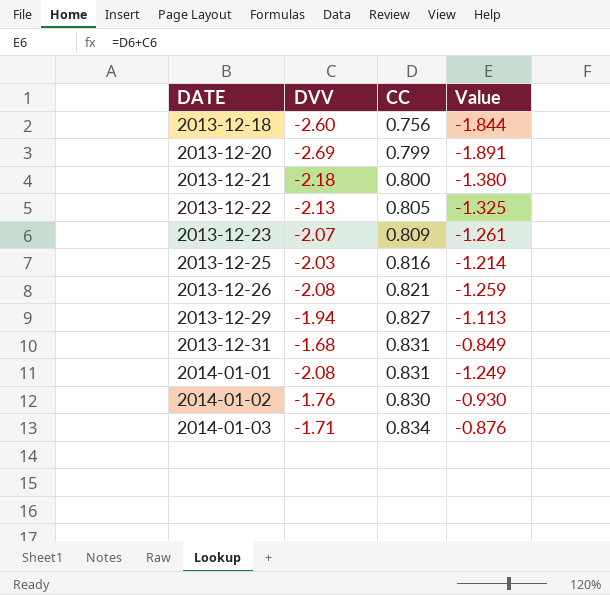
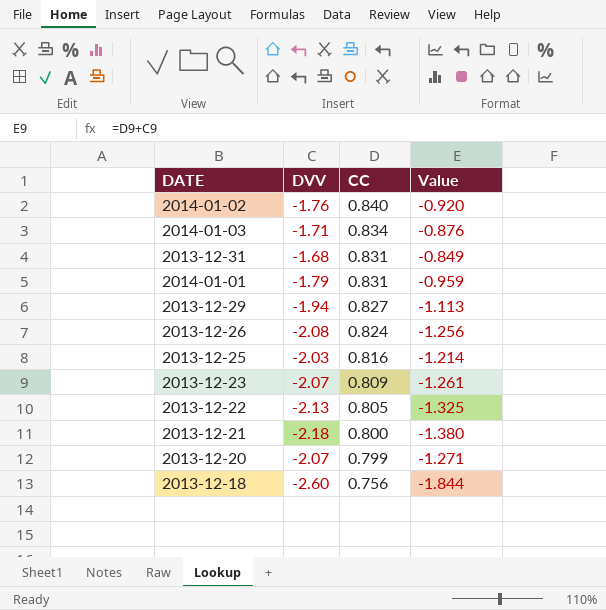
row order: DATE ascending -> CC descending
2014-01-02 | CC: 0.830 -> 0.840
2014-01-02 | Value: -0.930 -> -0.920
2014-01-01 | DVV: -2.08 -> -1.79
2014-01-01 | Value: -1.249 -> -0.959
2013-12-26 | CC: 0.821 -> 0.824
2013-12-26 | Value: -1.259 -> -1.256
2013-12-20 | DVV: -2.69 -> -2.07
2013-12-20 | Value: -1.891 -> -1.271

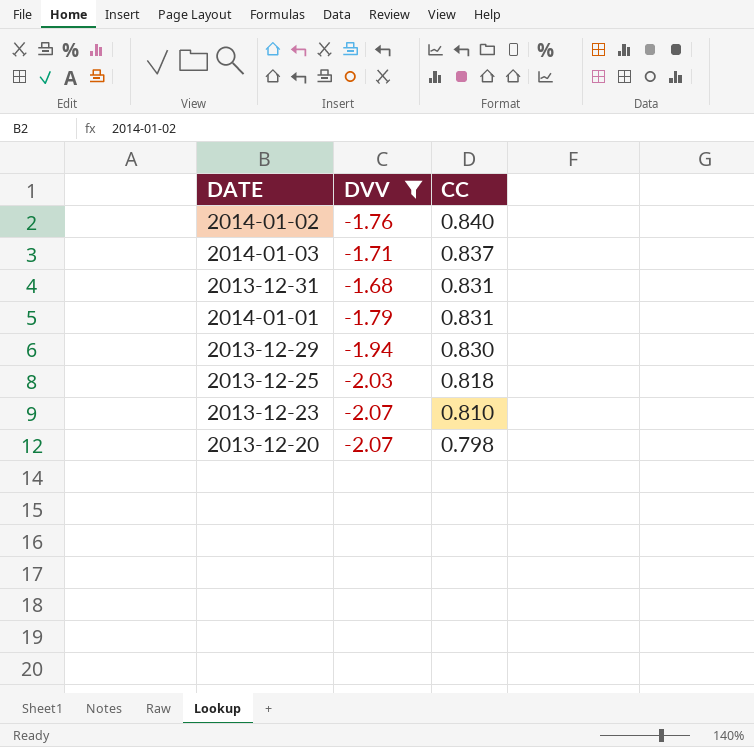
filter: none -> DVV >= -2.07
column Value | formula: [DVV] + [CC] -> none
2014-01-03 | CC: 0.834 -> 0.837
2013-12-29 | CC: 0.827 -> 0.830
2013-12-25 | CC: 0.816 -> 0.818
2013-12-23 | CC: 0.809 -> 0.810
2013-12-20 | CC: 0.799 -> 0.798

